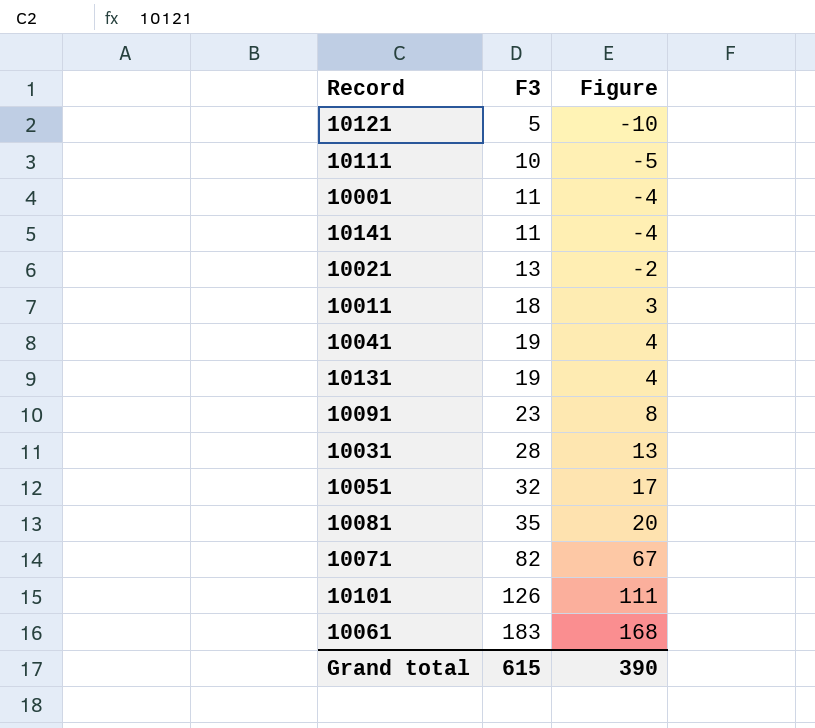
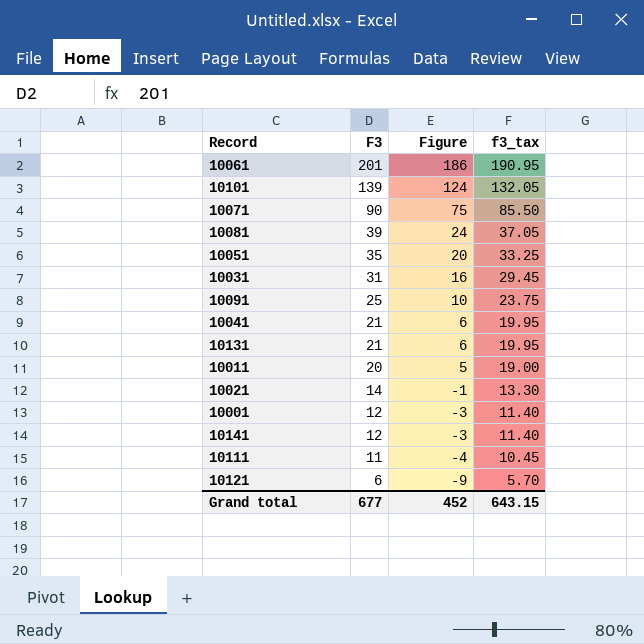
row order: F3 ascending -> F3 descending
column f3_tax | formula: none -> [F3] * 0.95
10061 | F3: 183 -> 201
10061 | Figure: 168 -> 186
10101 | F3: 126 -> 139
10101 | Figure: 111 -> 124
10071 | F3: 82 -> 90
10071 | Figure: 67 -> 75
10081 | F3: 35 -> 39
10081 | Figure: 20 -> 24
10051 | F3: 32 -> 35
10051 | Figure: 17 -> 20
10031 | F3: 28 -> 31
10031 | Figure: 13 -> 16
10091 | F3: 23 -> 25
10091 | Figure: 8 -> 10
10041 | F3: 19 -> 21
10041 | Figure: 4 -> 6
10131 | F3: 19 -> 21
10131 | Figure: 4 -> 6
10011 | F3: 18 -> 20
10011 | Figure: 3 -> 5
10021 | F3: 13 -> 14
10021 | Figure: -2 -> -1
10001 | F3: 11 -> 12
10001 | Figure: -4 -> -3
10141 | F3: 11 -> 12
10141 | Figure: -4 -> -3
10111 | F3: 10 -> 11
10111 | Figure: -5 -> -4
10121 | F3: 5 -> 6
10121 | Figure: -10 -> -9
Grand total | F3: 615 -> 677
Grand total | Figure: 390 -> 452

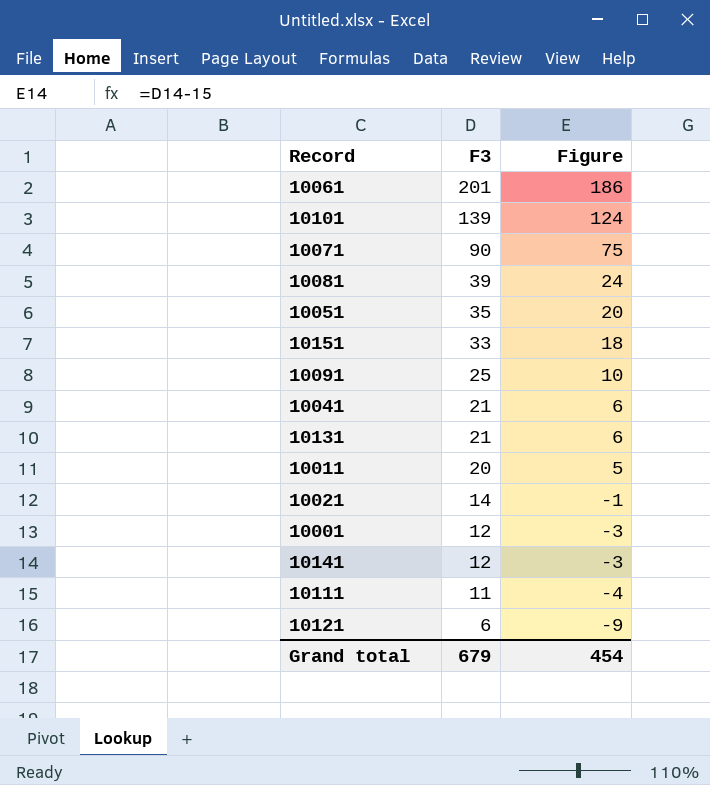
column f3_tax | formula: [F3] * 0.95 -> none
row 10031: 31 | 16 | 29.45 -> none
row 10151: none -> 33 | 18
Grand total | F3: 677 -> 679
Grand total | Figure: 452 -> 454

